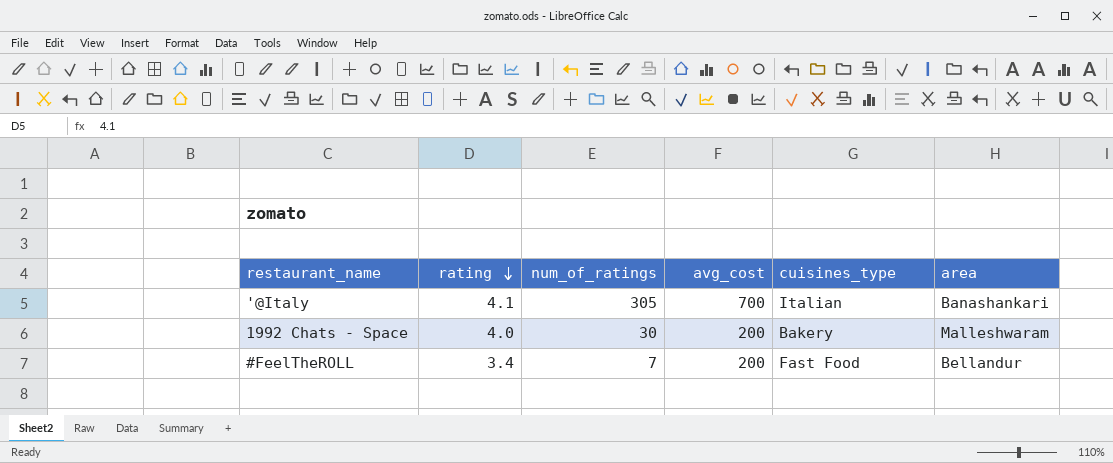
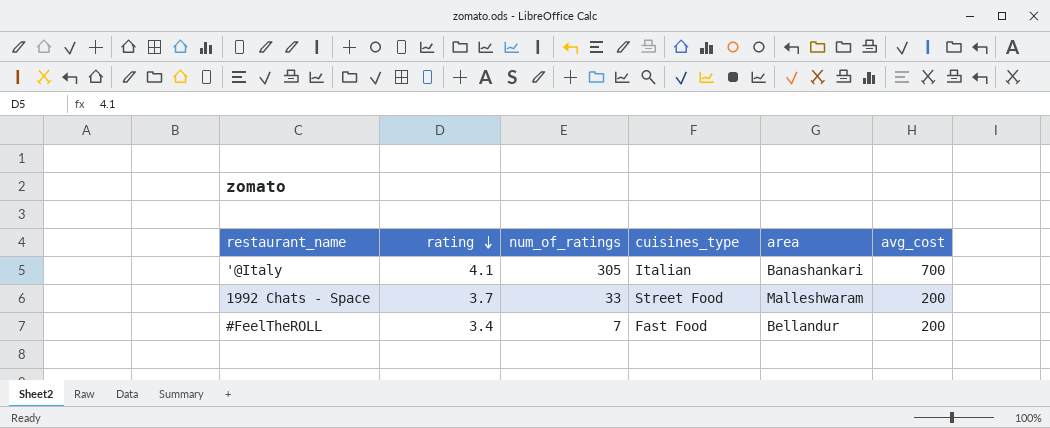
column avg_cost | position: 4 -> 6
1992 Chats - Space | rating: 4.0 -> 3.7
1992 Chats - Space | num_of_ratings: 30 -> 33
1992 Chats - Space | cuisines_type: Bakery -> Street Food

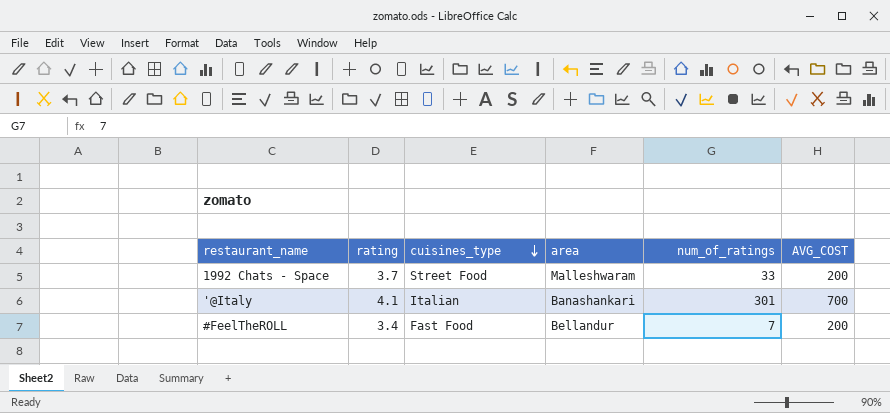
row order: rating descending -> cuisines_type descending
column num_of_ratings | position: 3 -> 5
column name: avg_cost -> AVG_COST
'@Italy | num_of_ratings: 305 -> 301

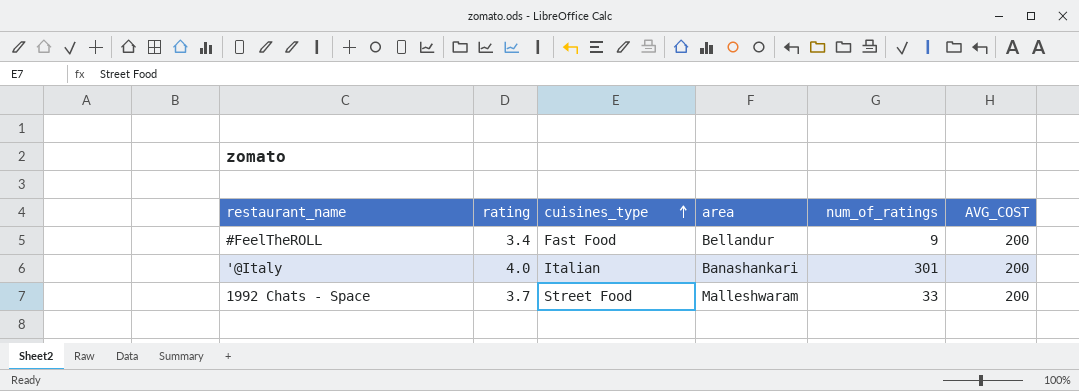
row order: cuisines_type descending -> cuisines_type ascending
#FeelTheROLL | num_of_ratings: 7 -> 9
'@Italy | rating: 4.1 -> 4.0
'@Italy | AVG_COST: 700 -> 200

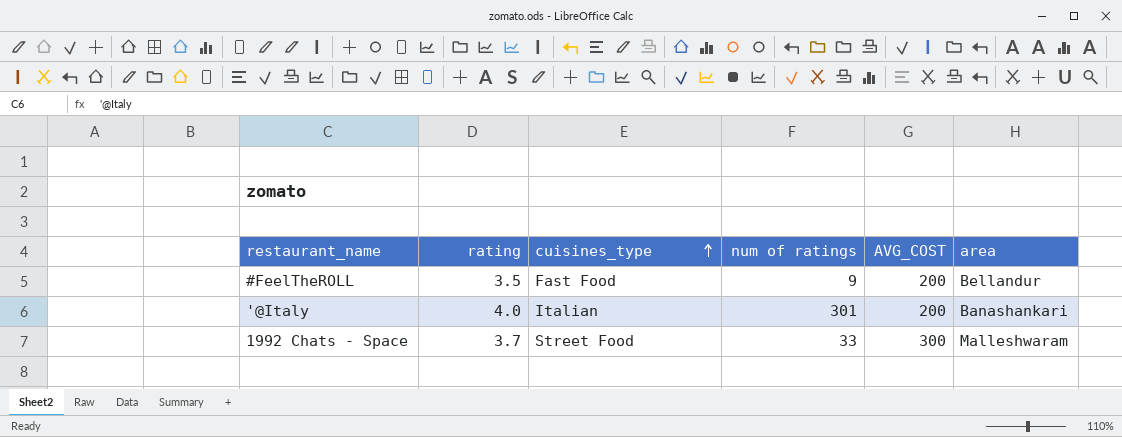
column name: num_of_ratings -> num of ratings
column area | position: 4 -> 6
#FeelTheROLL | rating: 3.4 -> 3.5
1992 Chats - Space | AVG_COST: 200 -> 300

